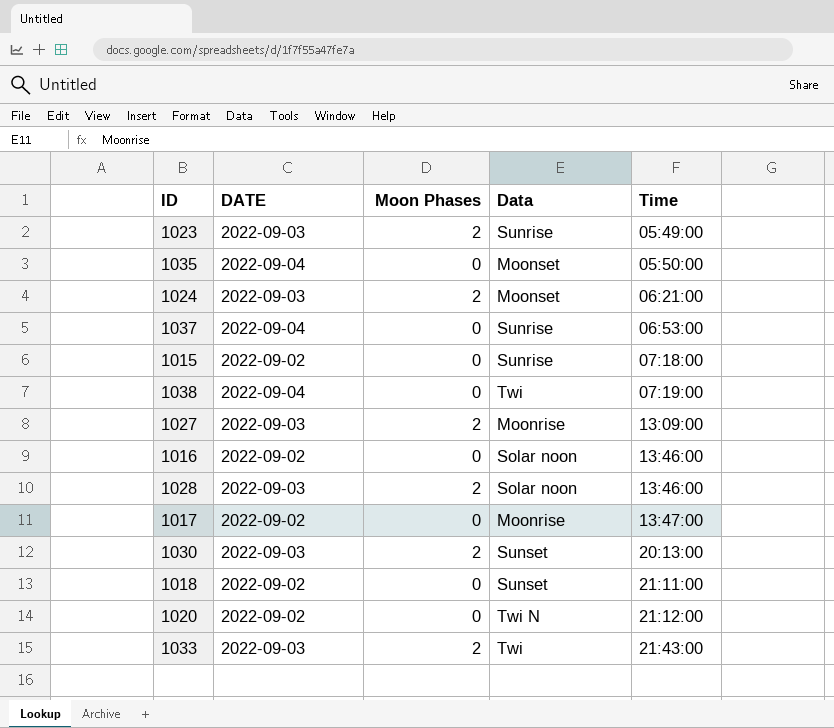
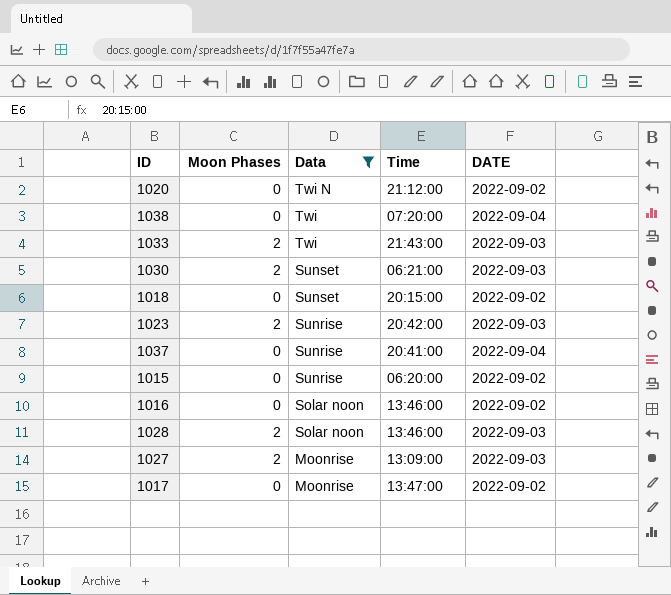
filter: none -> Data != Moonset
row order: Time ascending -> Data descending
column DATE | position: 2 -> 5
1038 | Time: 07:19:00 -> 07:20:00
1030 | Time: 20:13:00 -> 06:21:00
1018 | Time: 21:11:00 -> 20:15:00
1023 | Time: 05:49:00 -> 20:42:00
1037 | Time: 06:53:00 -> 20:41:00
1015 | Time: 07:18:00 -> 06:20:00

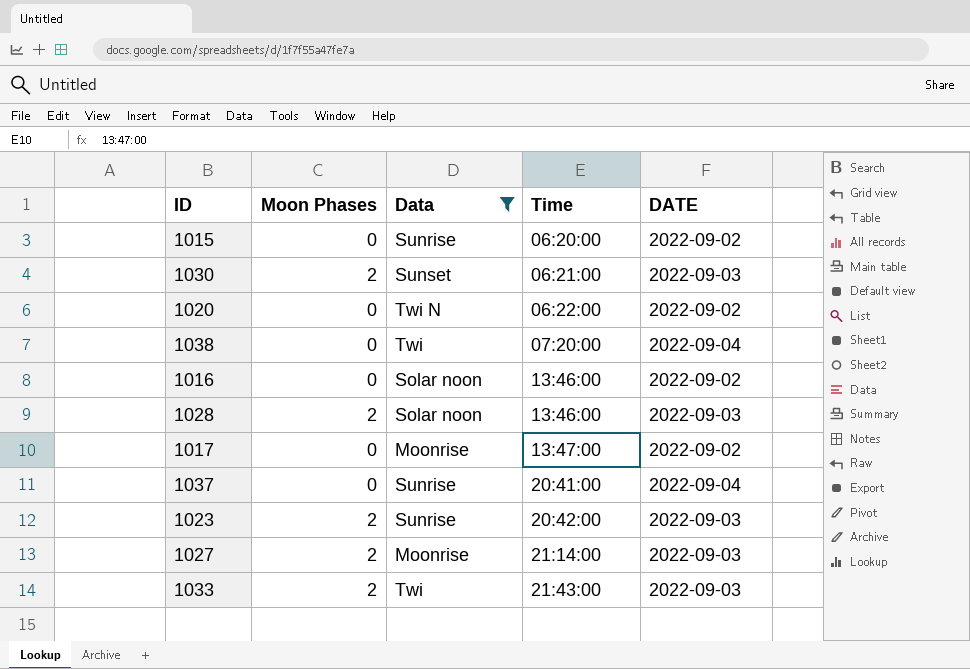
row order: Data descending -> Time ascending
row 1018: 0 | Sunset | 20:15:00 | 2022-09-02 -> none
1020 | Time: 21:12:00 -> 06:22:00
1027 | Time: 13:09:00 -> 21:14:00

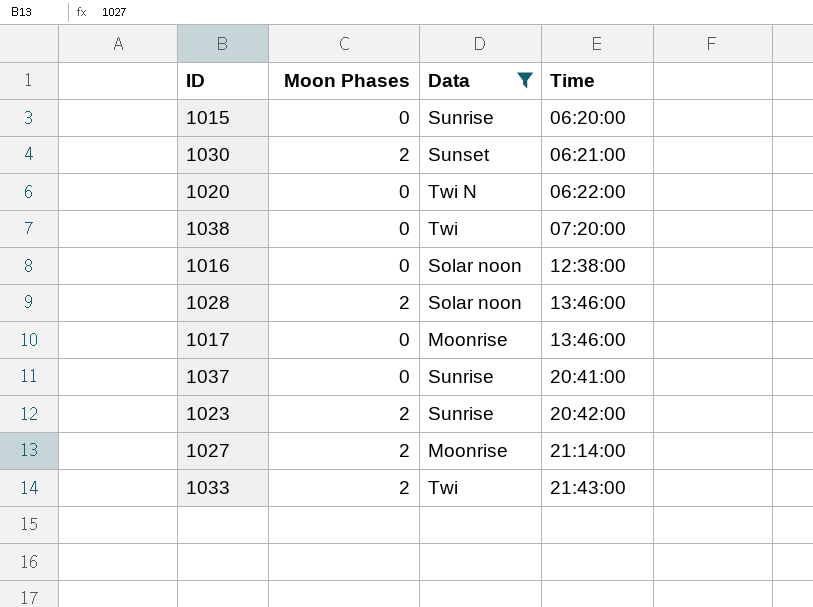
column DATE | position: 5 -> none
1016 | Time: 13:46:00 -> 12:38:00
1017 | Time: 13:47:00 -> 13:46:00

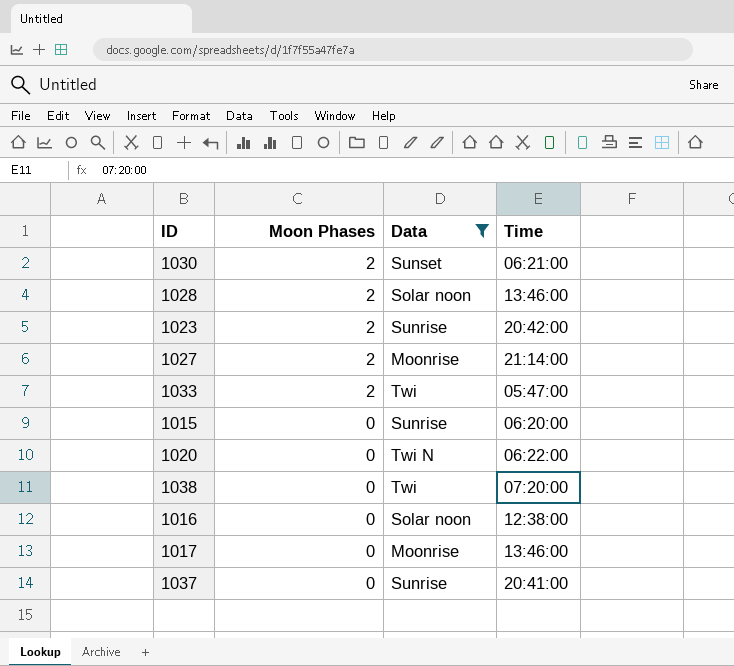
row order: Time ascending -> Moon Phases descending
1033 | Time: 21:43:00 -> 05:47:00

